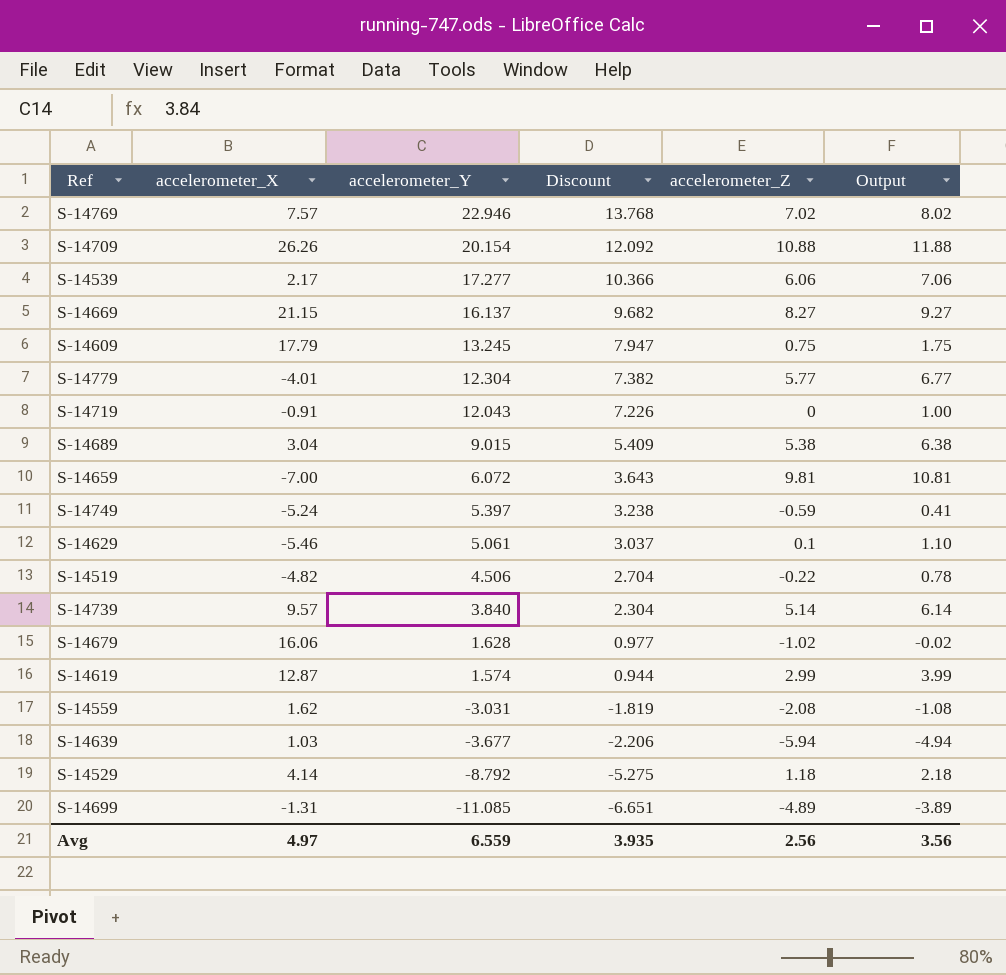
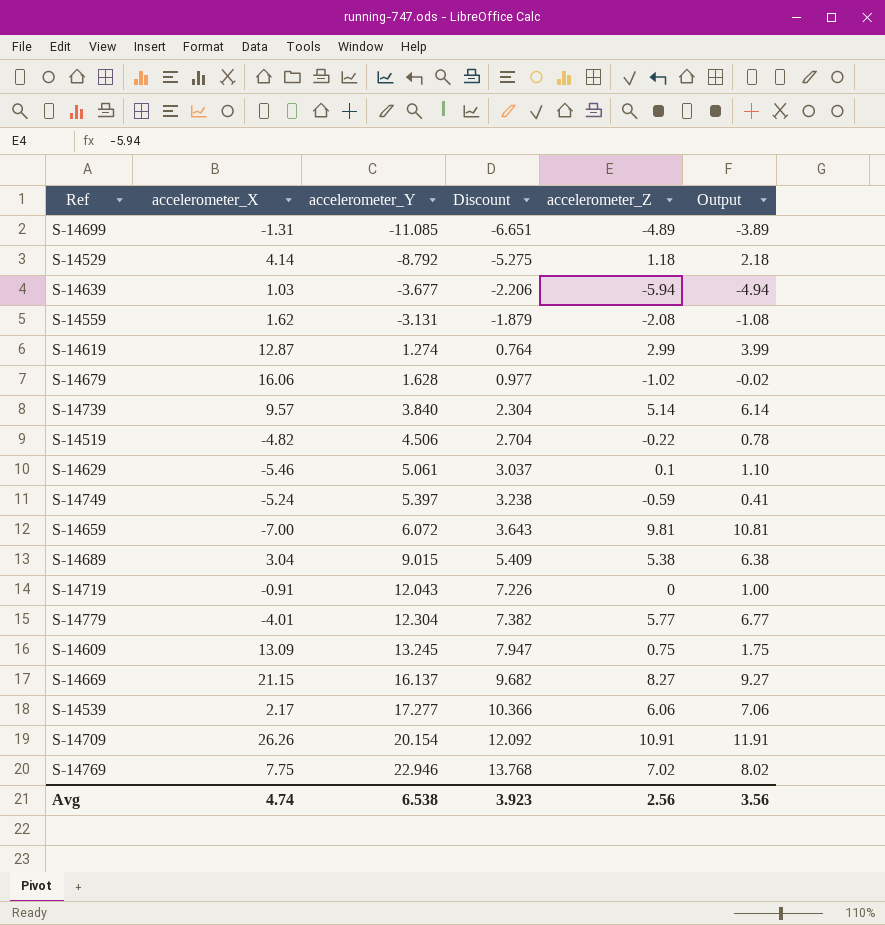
row order: accelerometer_Y descending -> accelerometer_Y ascending
S-14559 | accelerometer_Y: -3.031 -> -3.131
S-14559 | Discount: -1.819 -> -1.879
S-14619 | accelerometer_Y: 1.574 -> 1.274
S-14619 | Discount: 0.944 -> 0.764
S-14609 | accelerometer_X: 17.79 -> 13.09
S-14709 | accelerometer_Z: 10.88 -> 10.91
S-14709 | Output: 11.88 -> 11.91
S-14769 | accelerometer_X: 7.57 -> 7.75
Avg | accelerometer_X: 4.97 -> 4.74
Avg | accelerometer_Y: 6.559 -> 6.538
Avg | Discount: 3.935 -> 3.923

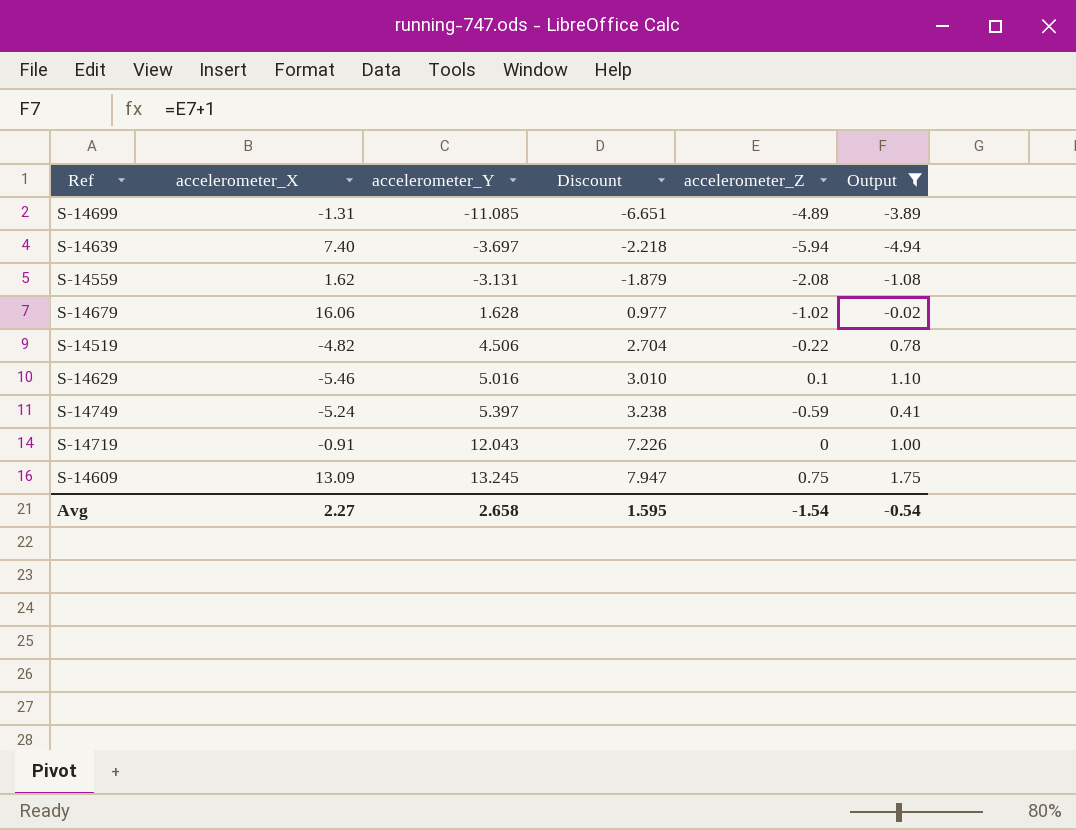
filter: none -> Output <= 1.75
S-14639 | accelerometer_X: 1.03 -> 7.40
S-14639 | accelerometer_Y: -3.677 -> -3.697
S-14639 | Discount: -2.206 -> -2.218
S-14629 | accelerometer_Y: 5.061 -> 5.016
S-14629 | Discount: 3.037 -> 3.010
Avg | accelerometer_X: 4.74 -> 2.27
Avg | accelerometer_Y: 6.538 -> 2.658
Avg | Discount: 3.923 -> 1.595
Avg | accelerometer_Z: 2.56 -> -1.54
Avg | Output: 3.56 -> -0.54

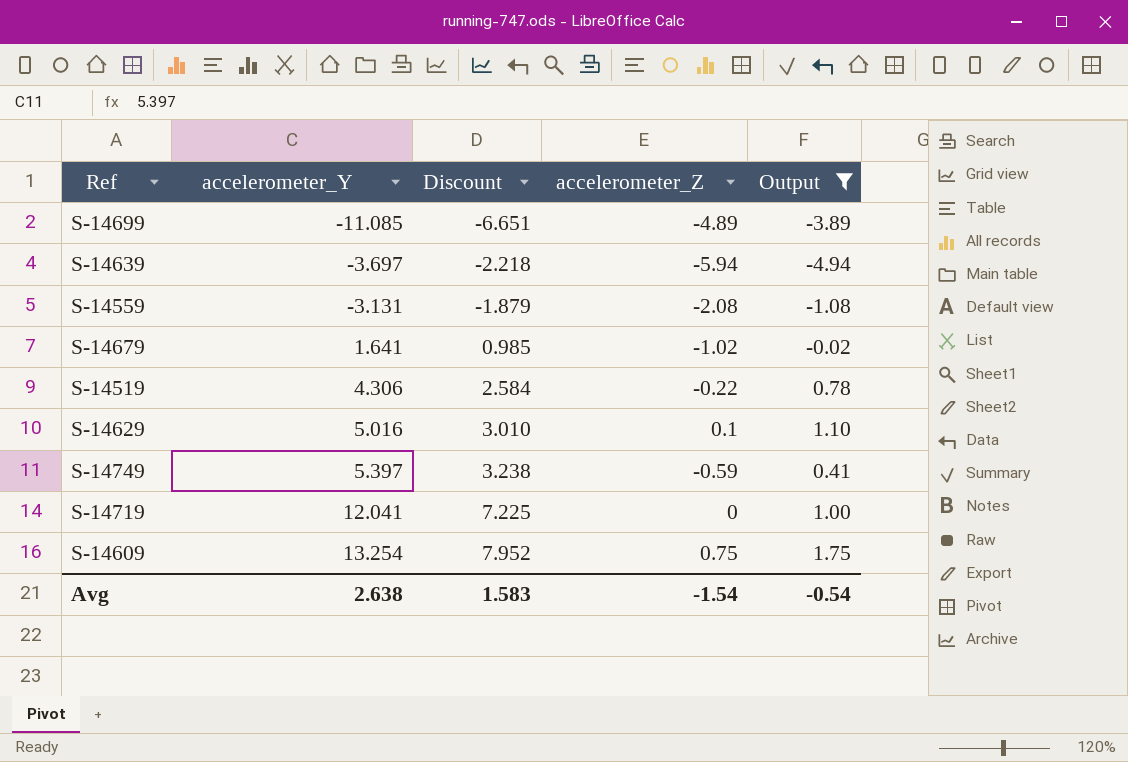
column accelerometer_X | position: 2 -> none
S-14679 | accelerometer_Y: 1.628 -> 1.641
S-14679 | Discount: 0.977 -> 0.985
S-14519 | accelerometer_Y: 4.506 -> 4.306
S-14519 | Discount: 2.704 -> 2.584
S-14719 | accelerometer_Y: 12.043 -> 12.041
S-14719 | Discount: 7.226 -> 7.225
S-14609 | accelerometer_Y: 13.245 -> 13.254
S-14609 | Discount: 7.947 -> 7.952
Avg | accelerometer_Y: 2.658 -> 2.638
Avg | Discount: 1.595 -> 1.583

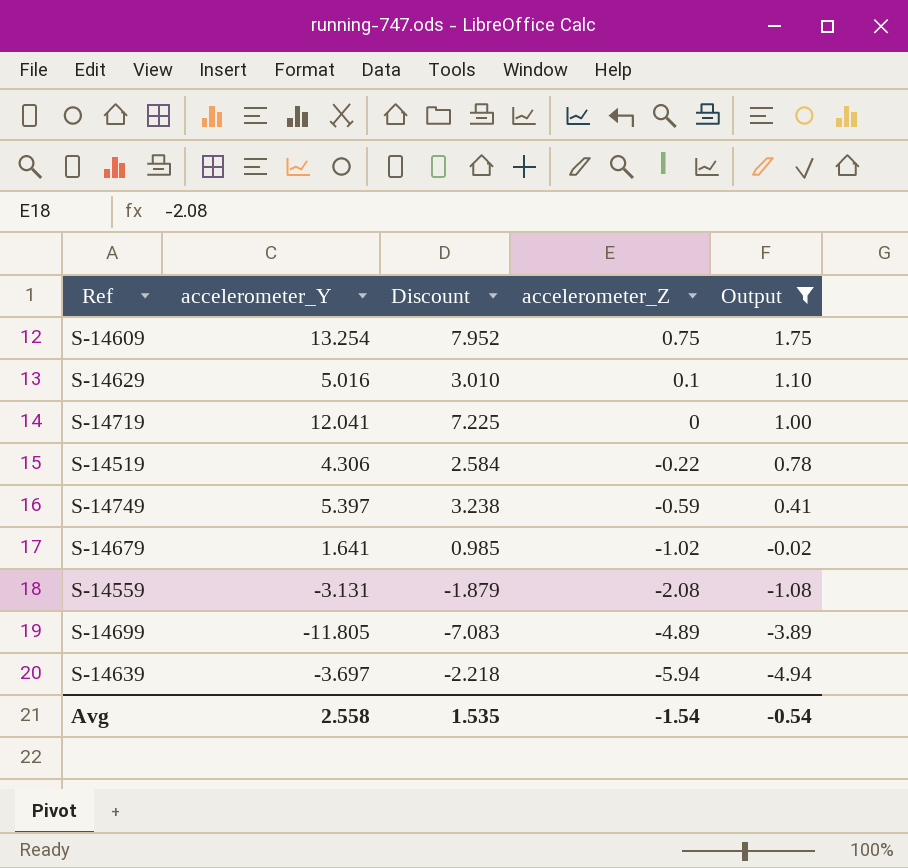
row order: accelerometer_Y ascending -> accelerometer_Z descending
S-14699 | accelerometer_Y: -11.085 -> -11.805
S-14699 | Discount: -6.651 -> -7.083
Avg | accelerometer_Y: 2.638 -> 2.558
Avg | Discount: 1.583 -> 1.535

